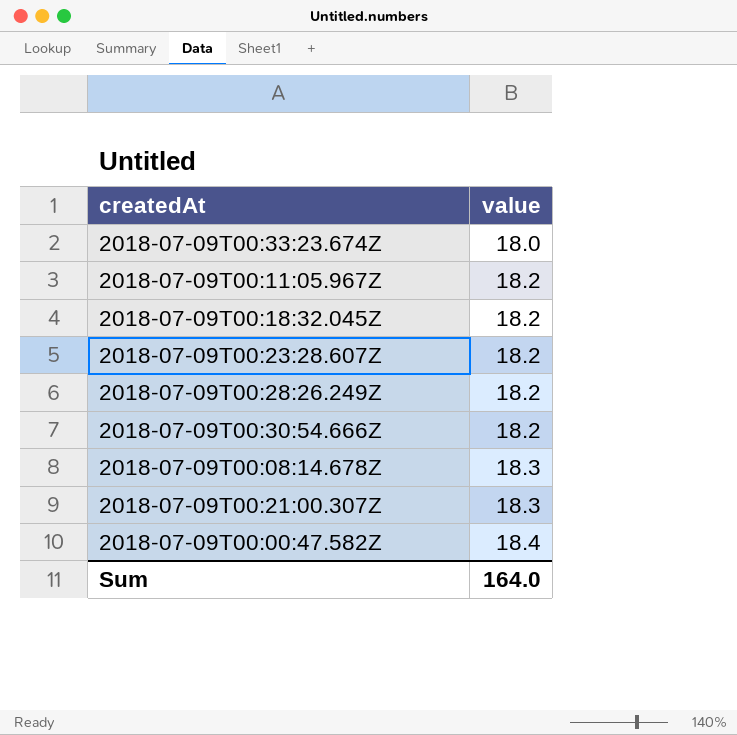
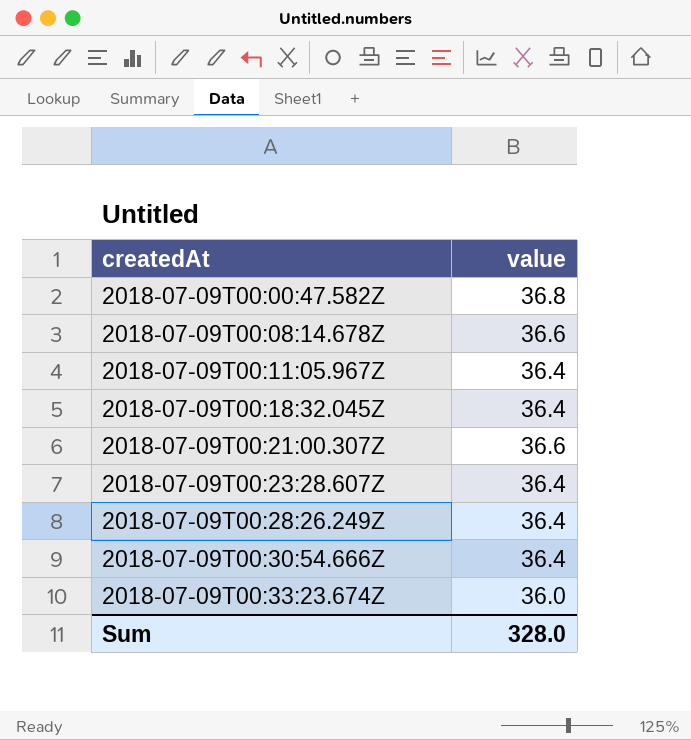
row order: value ascending -> createdAt ascending
2018-07-09T00:00:47.582Z | value: 18.4 -> 36.8
2018-07-09T00:08:14.678Z | value: 18.3 -> 36.6
2018-07-09T00:11:05.967Z | value: 18.2 -> 36.4
2018-07-09T00:18:32.045Z | value: 18.2 -> 36.4
2018-07-09T00:21:00.307Z | value: 18.3 -> 36.6
2018-07-09T00:23:28.607Z | value: 18.2 -> 36.4
2018-07-09T00:28:26.249Z | value: 18.2 -> 36.4
2018-07-09T00:30:54.666Z | value: 18.2 -> 36.4
2018-07-09T00:33:23.674Z | value: 18.0 -> 36.0
Sum | value: 164.0 -> 328.0

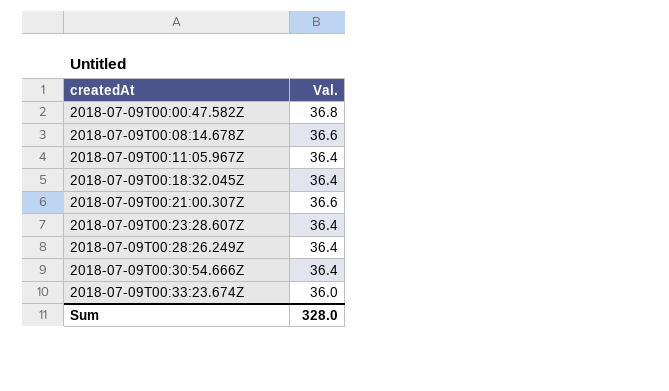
column name: value -> Val.

